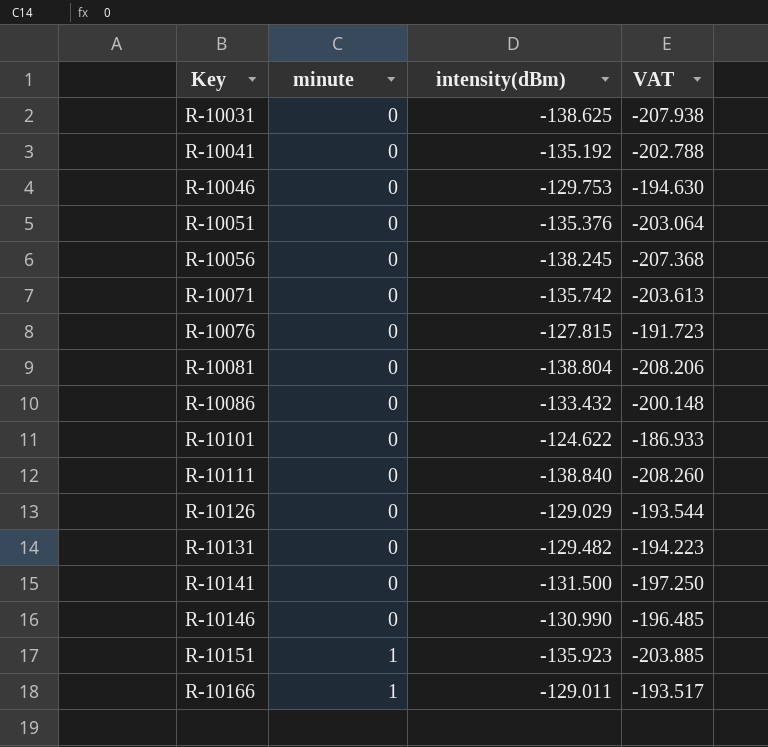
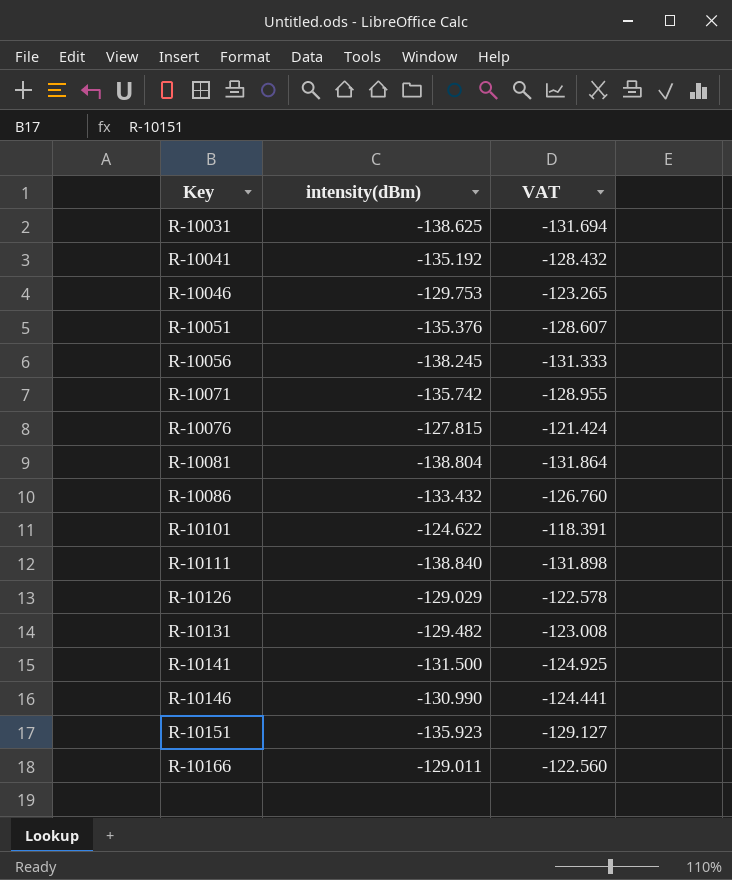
column minute | position: 2 -> none
column VAT | formula: [intensity(dBm)] * 1.5 -> [intensity(dBm)] * 0.95

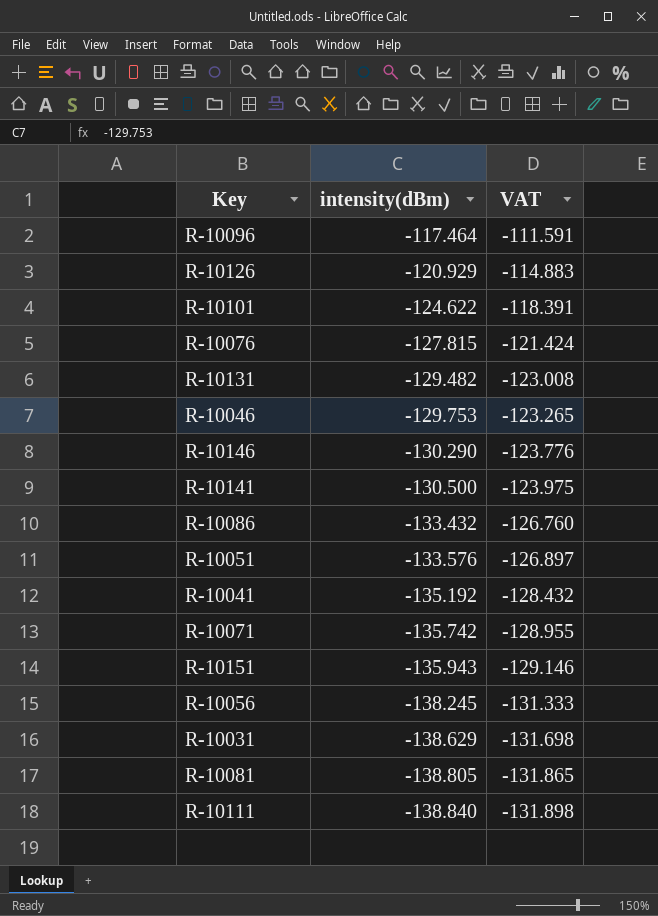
row order: Key ascending -> intensity(dBm) descending
row R-10166: -129.011 | -122.560 -> none
row R-10096: none -> -117.464 | -111.591
R-10126 | intensity(dBm): -129.029 -> -120.929
R-10126 | VAT: -122.578 -> -114.883
R-10146 | intensity(dBm): -130.990 -> -130.290
R-10146 | VAT: -124.441 -> -123.776
R-10141 | intensity(dBm): -131.500 -> -130.500
R-10141 | VAT: -124.925 -> -123.975
R-10051 | intensity(dBm): -135.376 -> -133.576
R-10051 | VAT: -128.607 -> -126.897
R-10151 | intensity(dBm): -135.923 -> -135.943
R-10151 | VAT: -129.127 -> -129.146
R-10031 | intensity(dBm): -138.625 -> -138.629
R-10031 | VAT: -131.694 -> -131.698
R-10081 | intensity(dBm): -138.804 -> -138.805
R-10081 | VAT: -131.864 -> -131.865

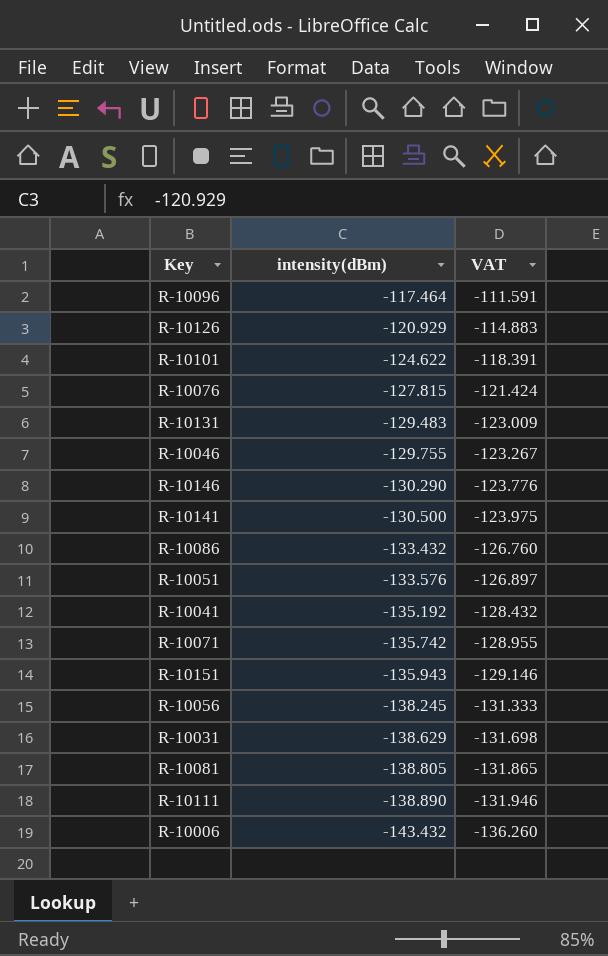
R-10131 | intensity(dBm): -129.482 -> -129.483
R-10131 | VAT: -123.008 -> -123.009
R-10046 | intensity(dBm): -129.753 -> -129.755
R-10046 | VAT: -123.265 -> -123.267
R-10111 | intensity(dBm): -138.840 -> -138.890
R-10111 | VAT: -131.898 -> -131.946
row R-10006: none -> -143.432 | -136.260

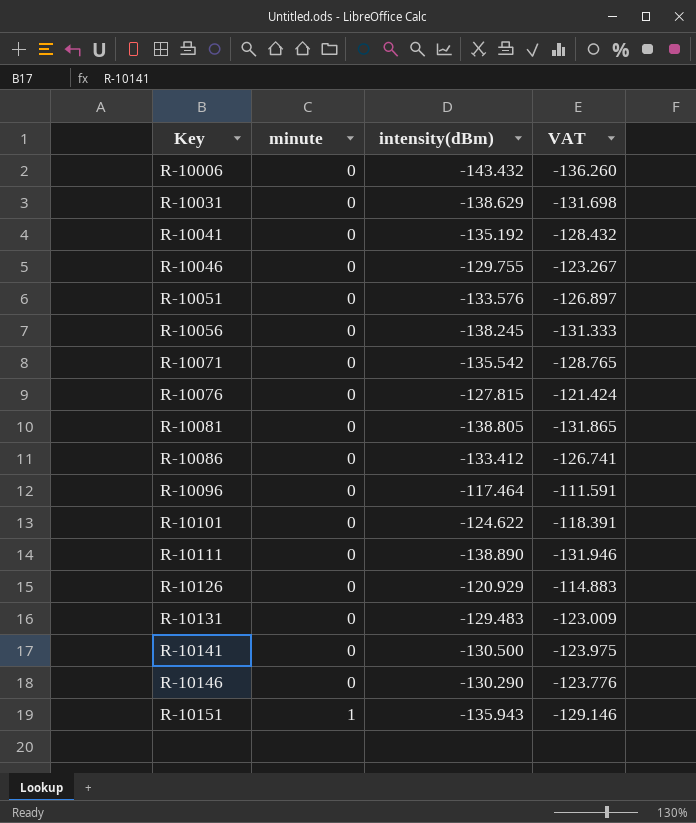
row order: intensity(dBm) descending -> Key ascending
column minute | position: none -> 2
R-10071 | intensity(dBm): -135.742 -> -135.542
R-10071 | VAT: -128.955 -> -128.765
R-10086 | intensity(dBm): -133.432 -> -133.412
R-10086 | VAT: -126.760 -> -126.741

